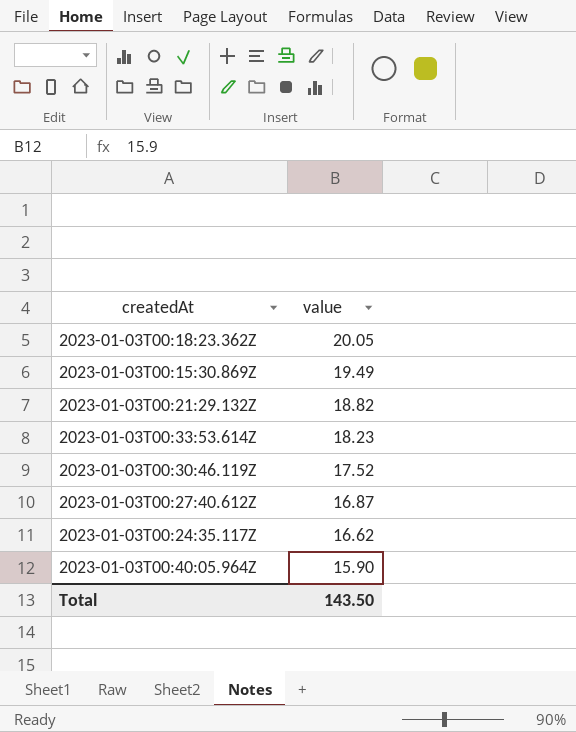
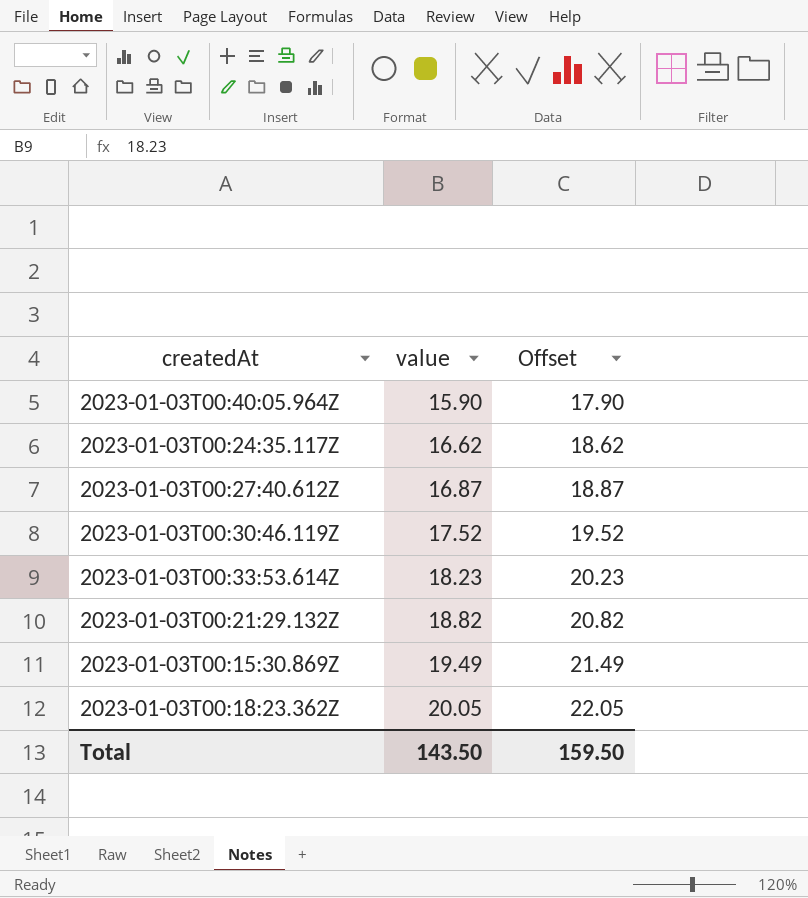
row order: value descending -> value ascending
column Offset | formula: none -> [value] + 2

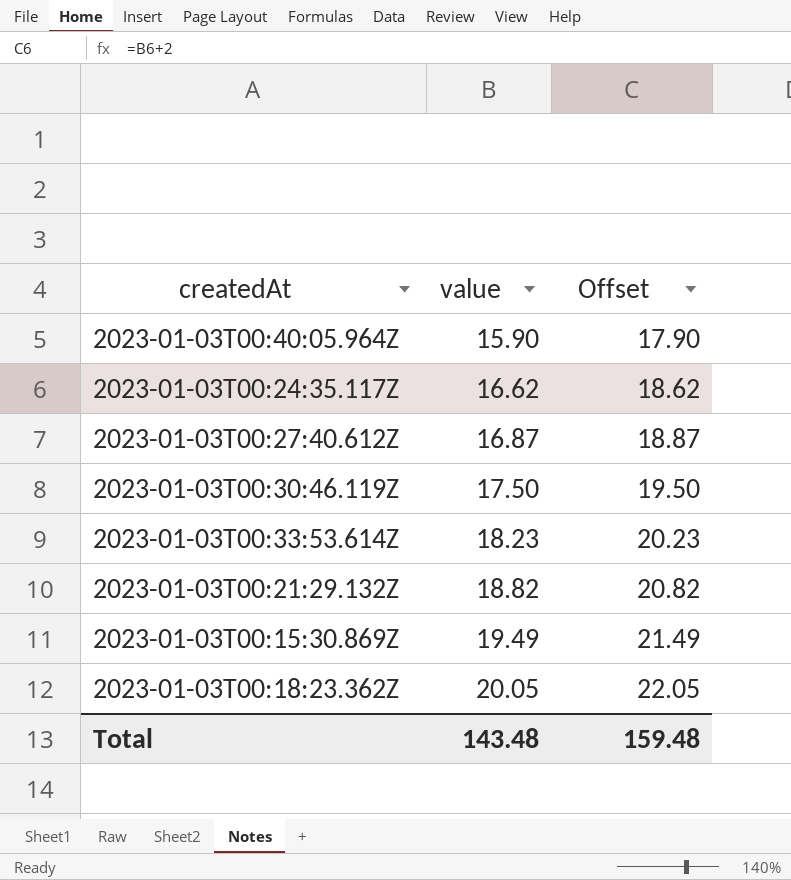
2023-01-03T00:30:46.119Z | value: 17.52 -> 17.50
2023-01-03T00:30:46.119Z | Offset: 19.52 -> 19.50
Total | value: 143.50 -> 143.48
Total | Offset: 159.50 -> 159.48

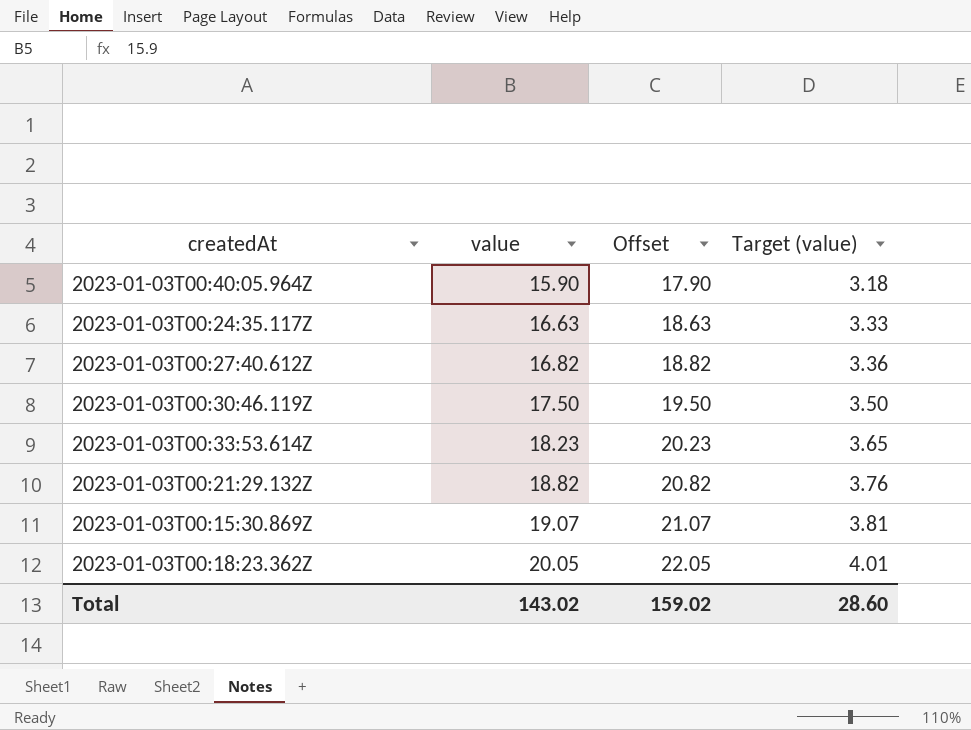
column Target (value) | formula: none -> [value] * 0.2
2023-01-03T00:24:35.117Z | value: 16.62 -> 16.63
2023-01-03T00:24:35.117Z | Offset: 18.62 -> 18.63
2023-01-03T00:27:40.612Z | value: 16.87 -> 16.82
2023-01-03T00:27:40.612Z | Offset: 18.87 -> 18.82
2023-01-03T00:15:30.869Z | value: 19.49 -> 19.07
2023-01-03T00:15:30.869Z | Offset: 21.49 -> 21.07
Total | value: 143.48 -> 143.02
Total | Offset: 159.48 -> 159.02

